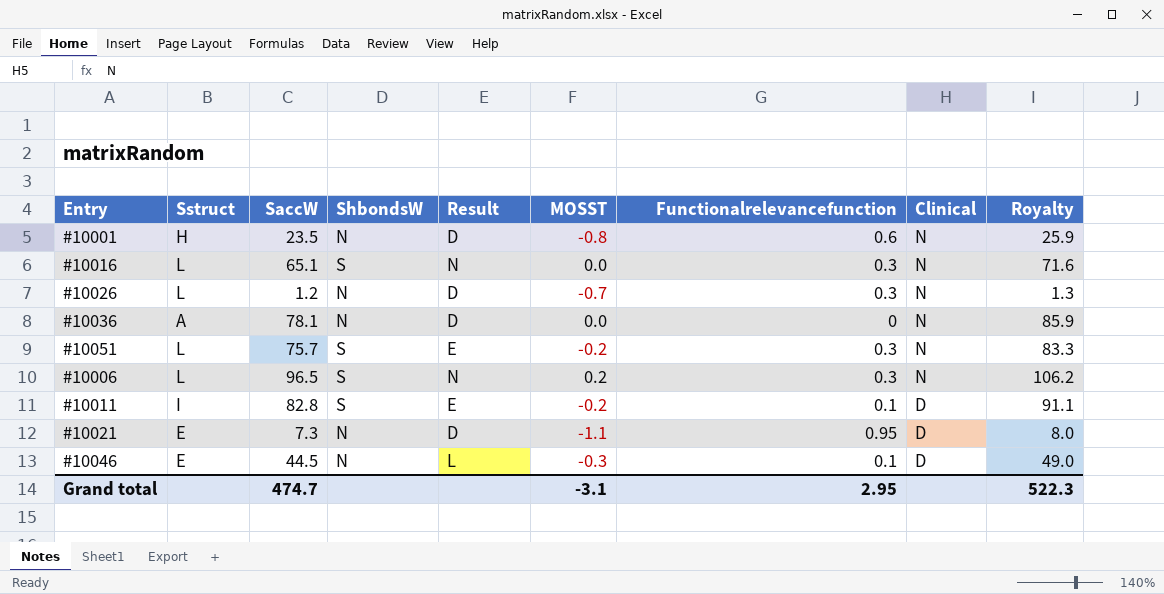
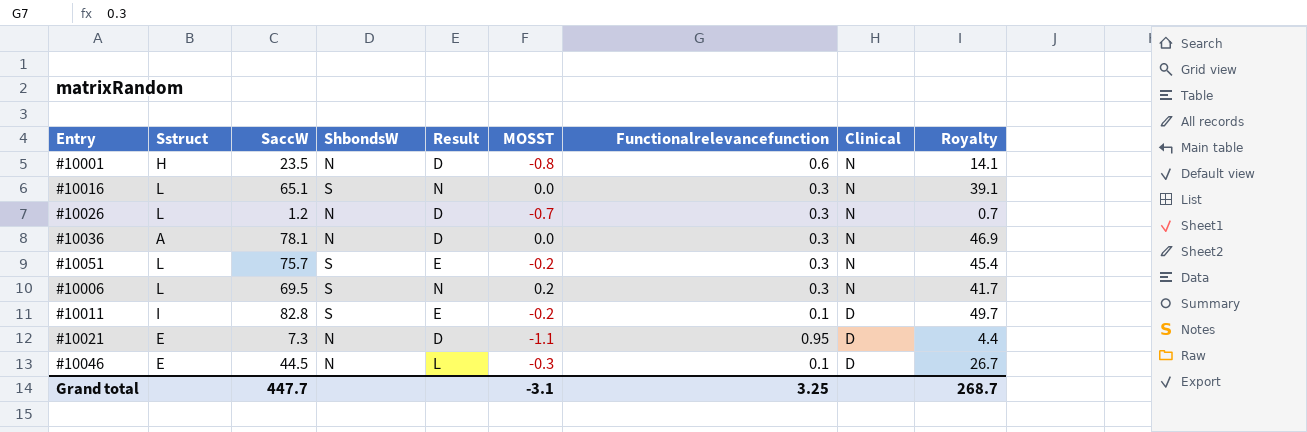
column Royalty | formula: [SaccW] * 1.1 -> [SaccW] * 0.6
#10036 | Functionalrelevancefunction: 0 -> 0.3
#10006 | SaccW: 96.5 -> 69.5
Grand total | SaccW: 474.7 -> 447.7
Grand total | Functionalrelevancefunction: 2.95 -> 3.25
Grand total | Royalty: 522.3 -> 268.7

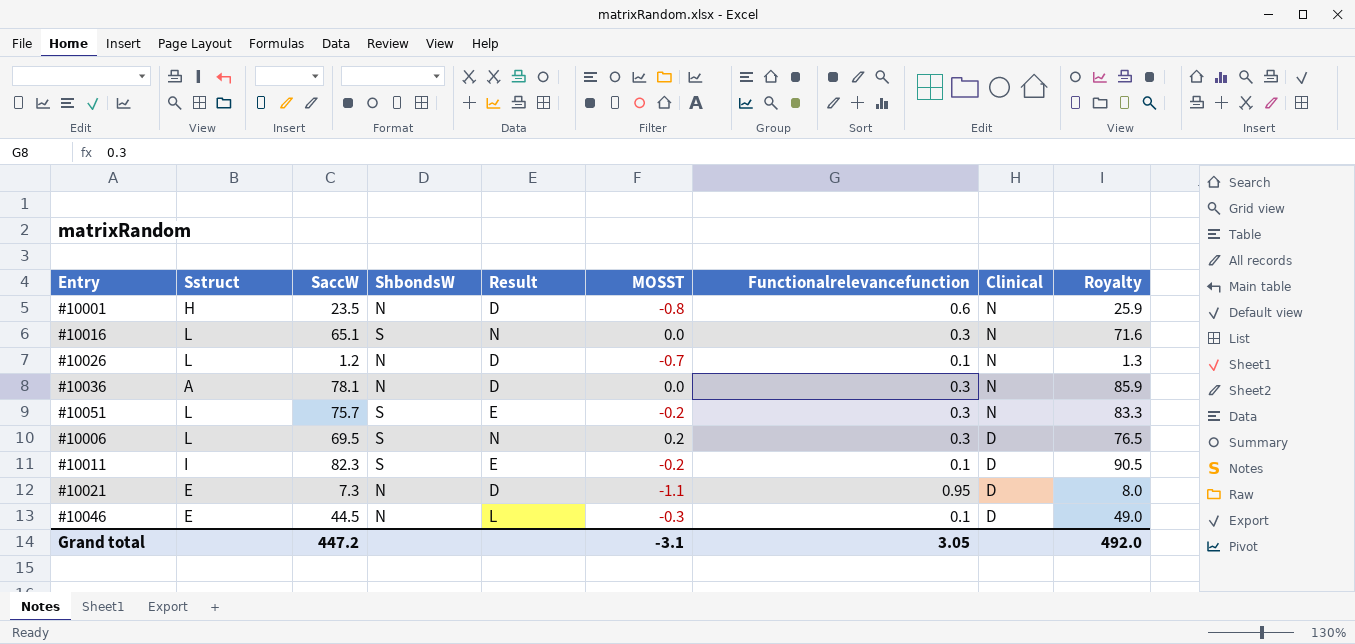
column Royalty | formula: [SaccW] * 0.6 -> [SaccW] * 1.1
#10026 | Functionalrelevancefunction: 0.3 -> 0.1
#10006 | Clinical: N -> D
#10011 | SaccW: 82.8 -> 82.3
Grand total | SaccW: 447.7 -> 447.2
Grand total | Functionalrelevancefunction: 3.25 -> 3.05
Grand total | Royalty: 268.7 -> 492.0

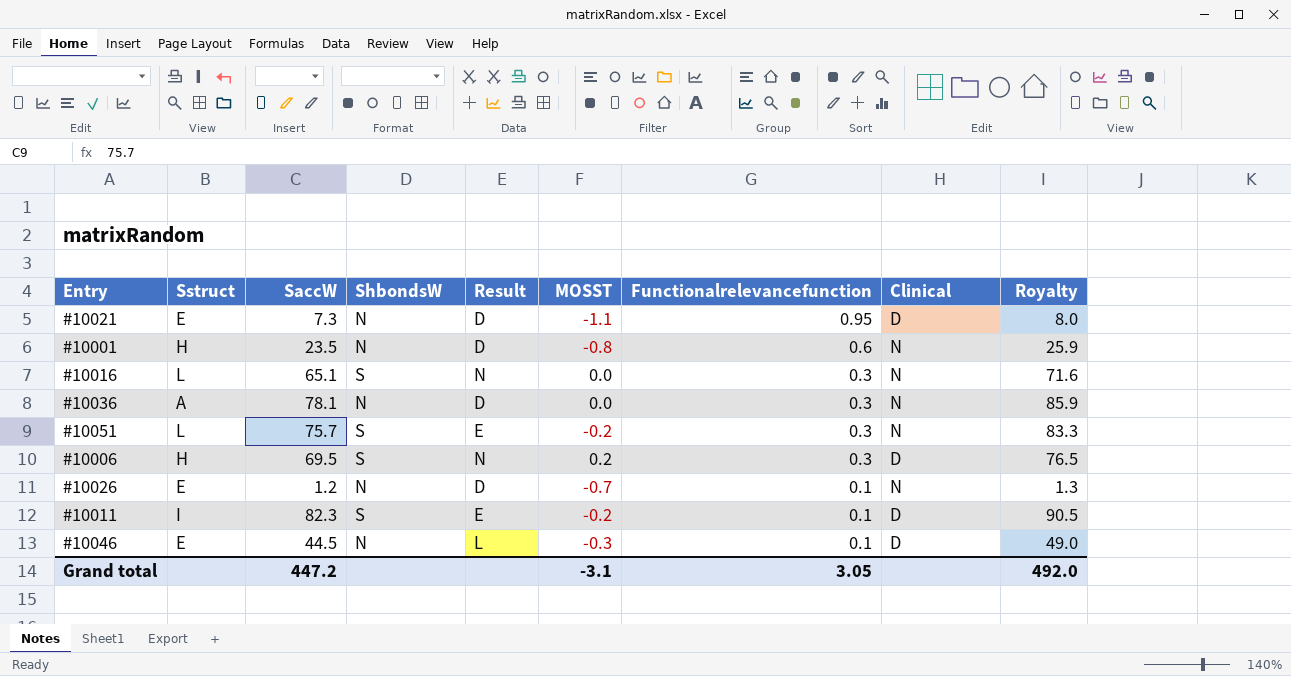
row order: Clinical descending -> Functionalrelevancefunction descending
#10006 | Sstruct: L -> H
#10026 | Sstruct: L -> E

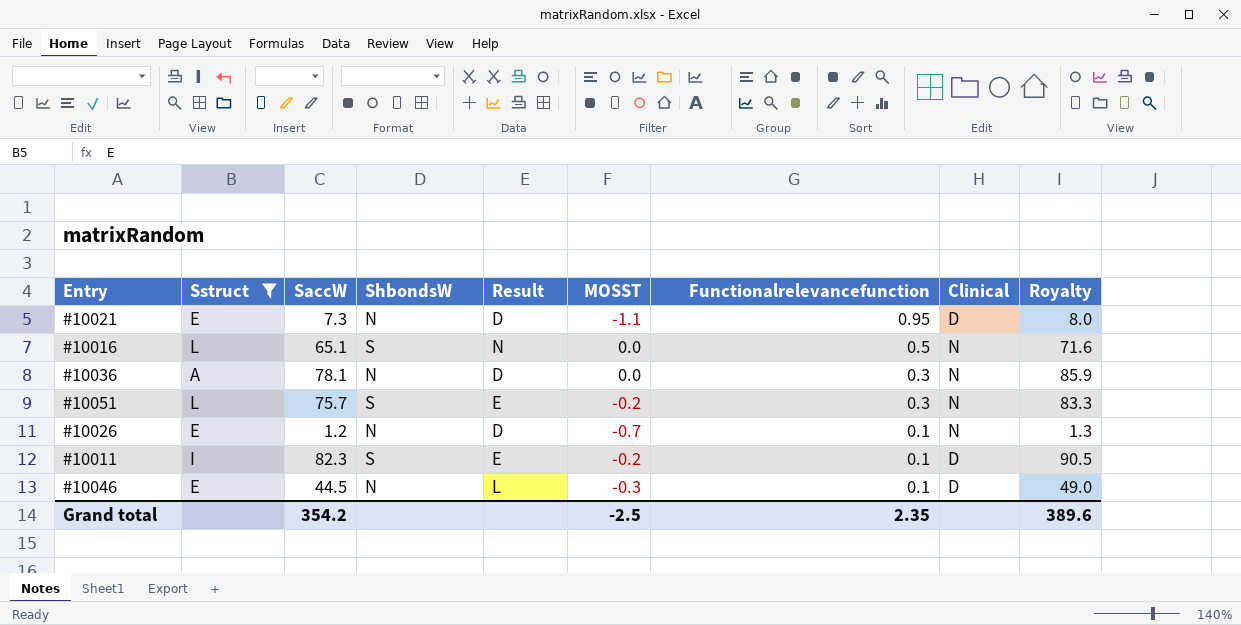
filter: none -> Sstruct != H
#10016 | Functionalrelevancefunction: 0.3 -> 0.5
Grand total | SaccW: 447.2 -> 354.2
Grand total | MOSST: -3.1 -> -2.5
Grand total | Functionalrelevancefunction: 3.05 -> 2.35
Grand total | Royalty: 492.0 -> 389.6

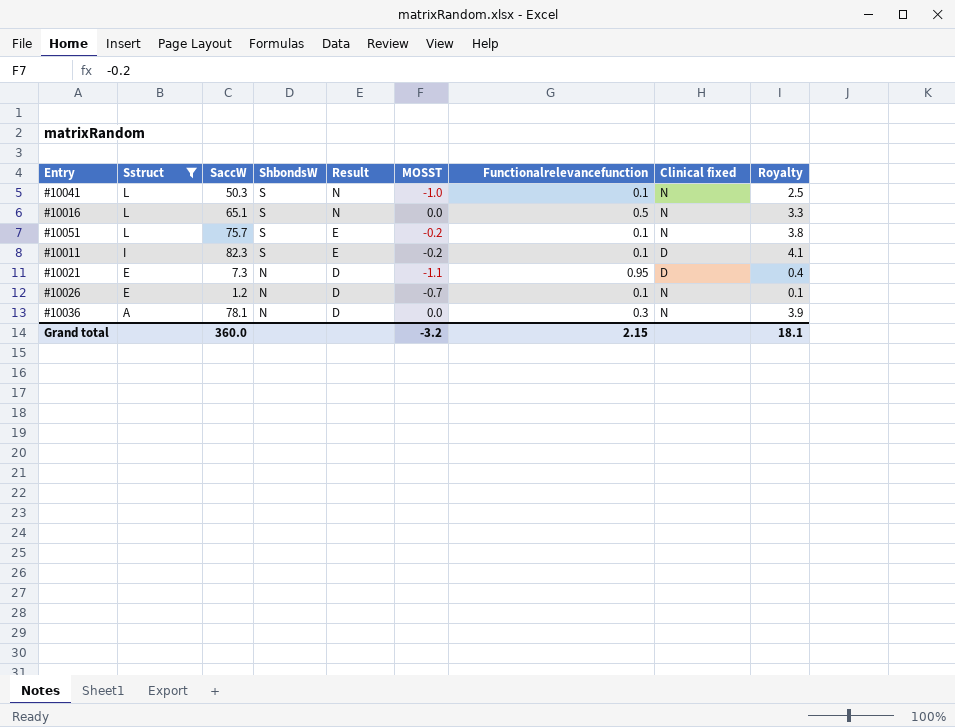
row order: Functionalrelevancefunction descending -> Sstruct descending
column name: Clinical -> Clinical fixed
column Royalty | formula: [SaccW] * 1.1 -> [SaccW] * 0.05
row #10046: E | 44.5 | N | L | -0.3 | 0.1 | D | 49.0 -> none
row #10041: none -> L | 50.3 | S | N | -1.0 | 0.1 | N | 2.5
#10051 | Functionalrelevancefunction: 0.3 -> 0.1
Grand total | SaccW: 354.2 -> 360.0
Grand total | MOSST: -2.5 -> -3.2
Grand total | Functionalrelevancefunction: 2.35 -> 2.15
Grand total | Royalty: 389.6 -> 18.1

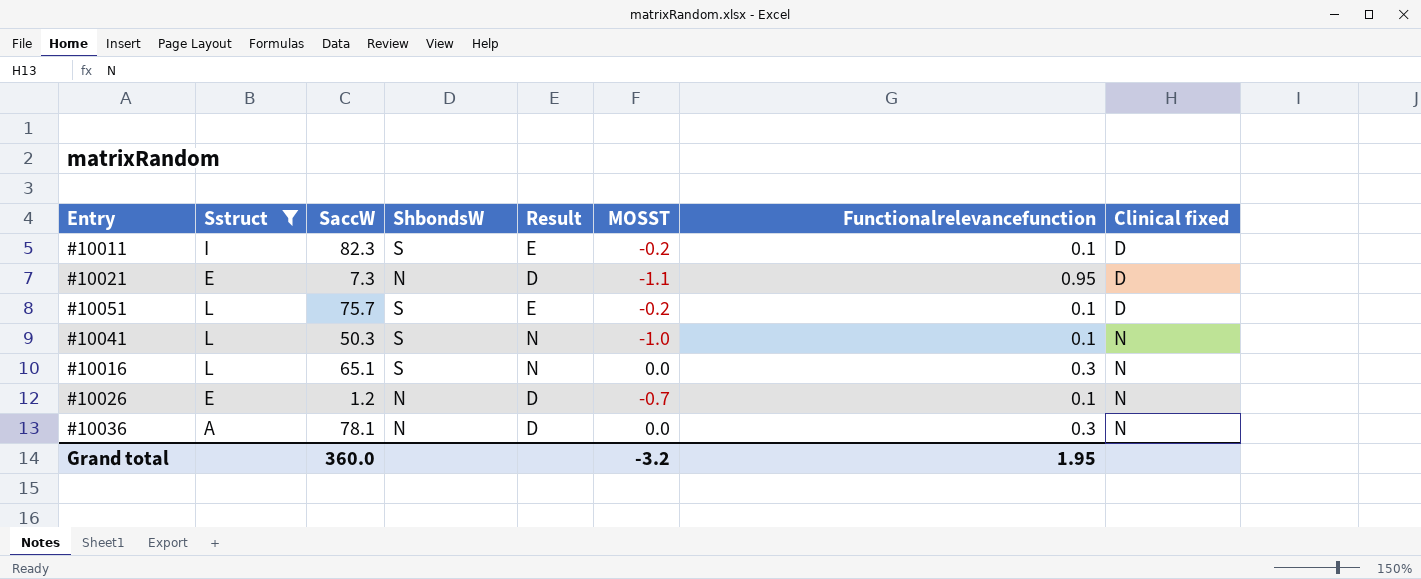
row order: Sstruct descending -> Clinical fixed ascending
column Royalty | formula: [SaccW] * 0.05 -> none
#10051 | Clinical fixed: N -> D
#10016 | Functionalrelevancefunction: 0.5 -> 0.3
Grand total | Functionalrelevancefunction: 2.15 -> 1.95

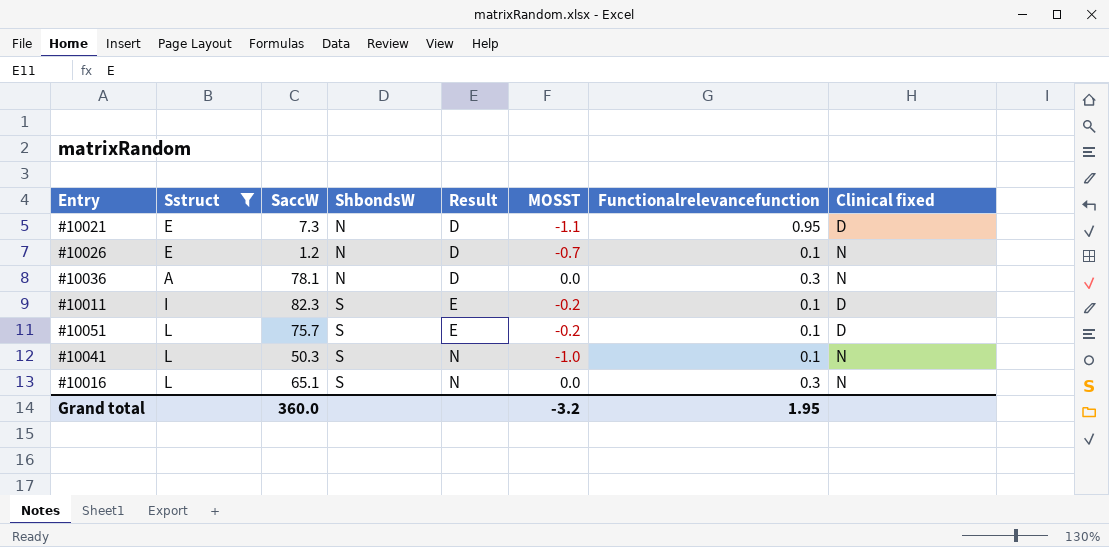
row order: Clinical fixed ascending -> ShbondsW ascending

